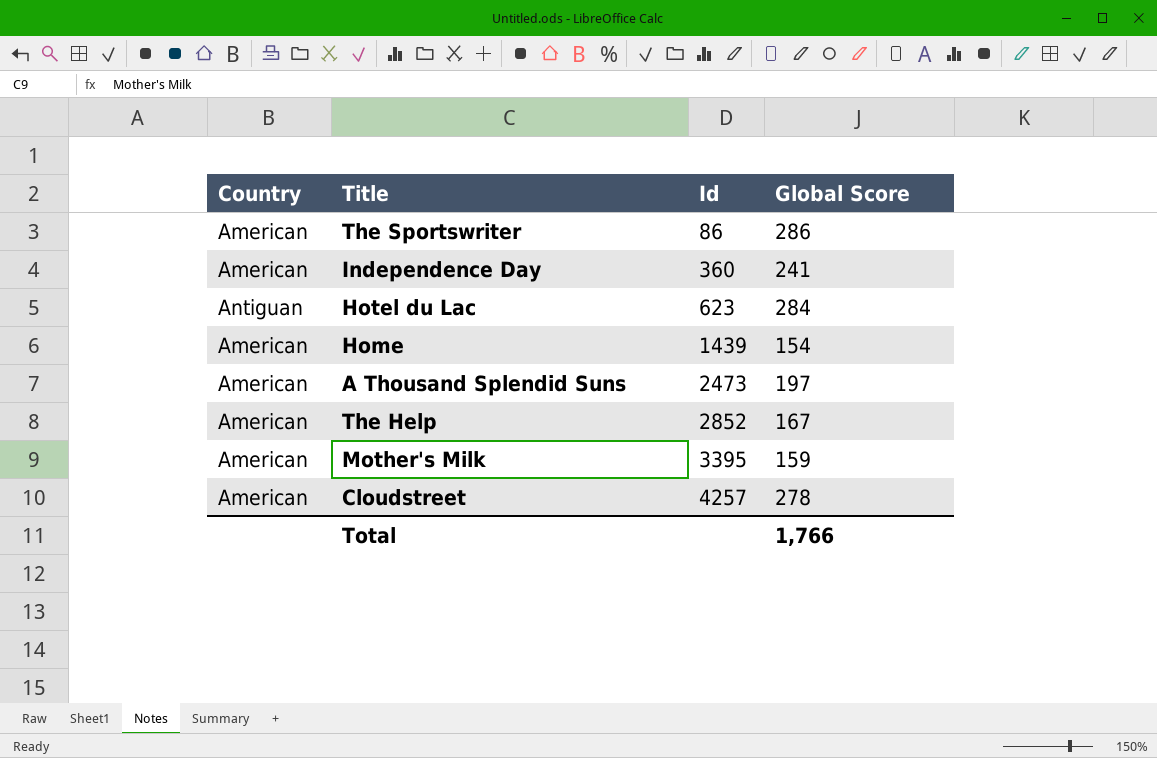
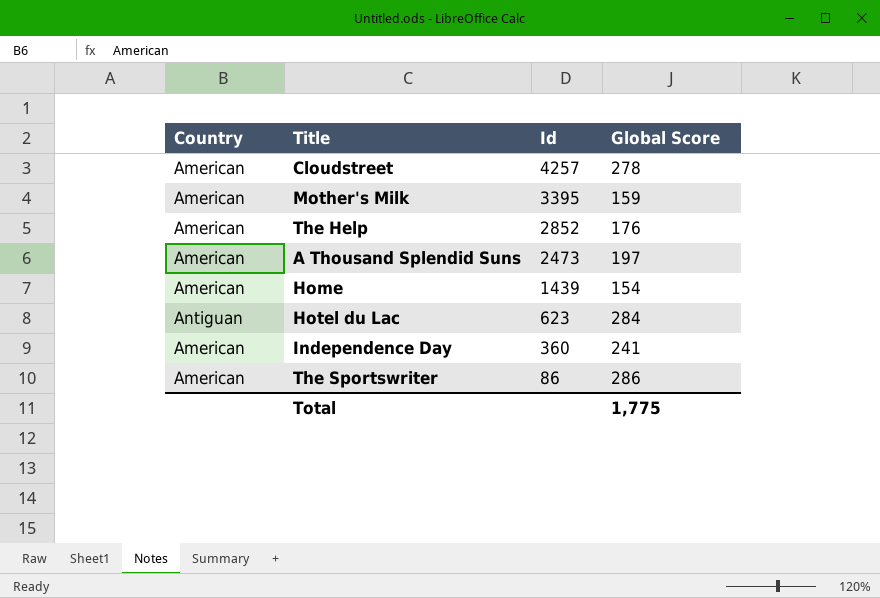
row order: Id ascending -> Id descending
The Help | Global Score: 167 -> 176
Total | Global Score: 1,766 -> 1,775

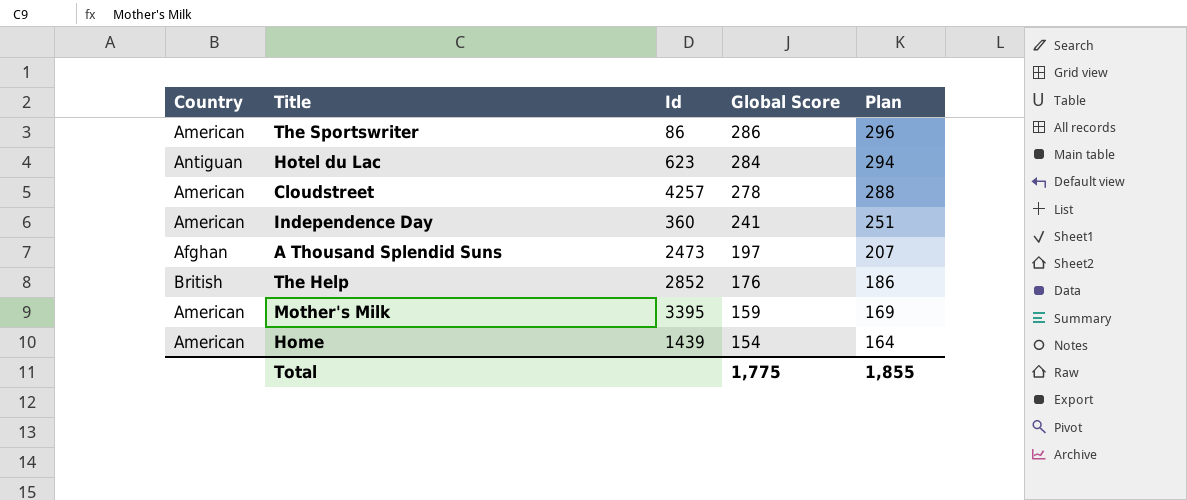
row order: Id descending -> Global Score descending
column Plan | formula: none -> [Global Score] + 10
A Thousand Splendid Suns | Country: American -> Afghan
The Help | Country: American -> British

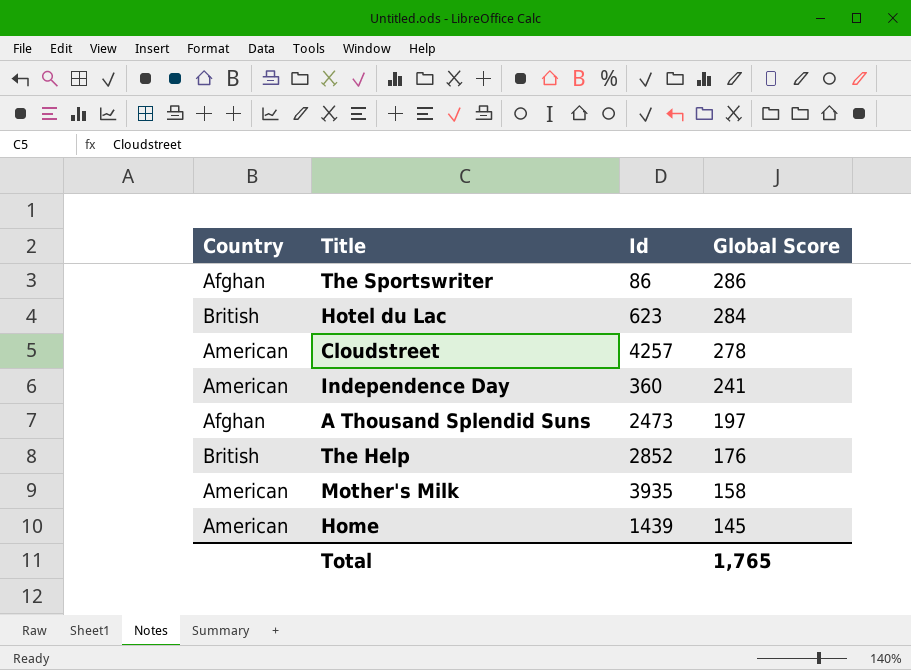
column Plan | formula: [Global Score] + 10 -> none
The Sportswriter | Country: American -> Afghan
Hotel du Lac | Country: Antiguan -> British
Mother's Milk | Id: 3395 -> 3935
Mother's Milk | Global Score: 159 -> 158
Home | Global Score: 154 -> 145
Total | Global Score: 1,775 -> 1,765

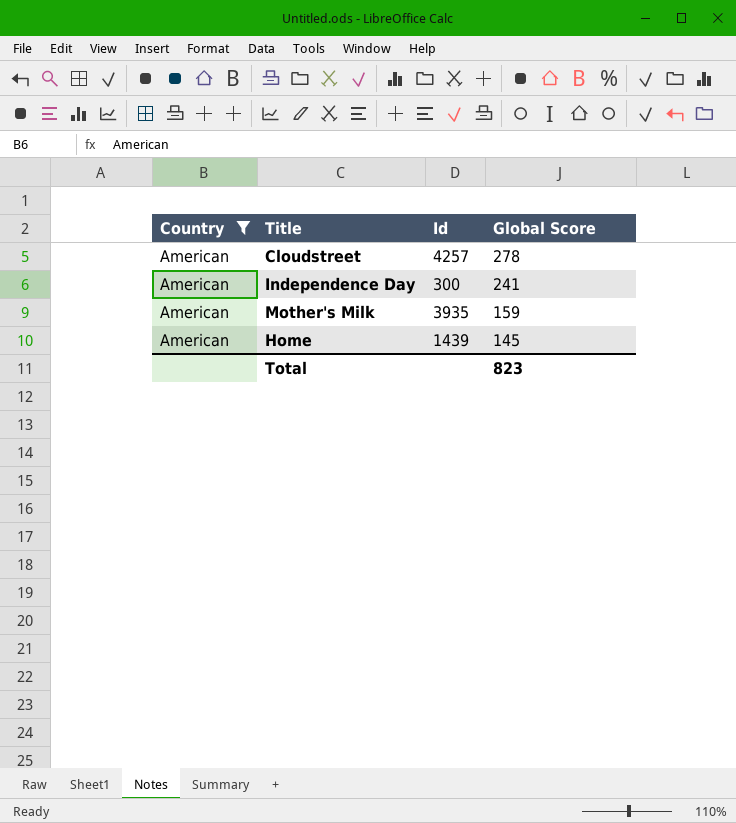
filter: none -> Country = American
Independence Day | Id: 360 -> 300
Mother's Milk | Global Score: 158 -> 159
Total | Global Score: 1,765 -> 823

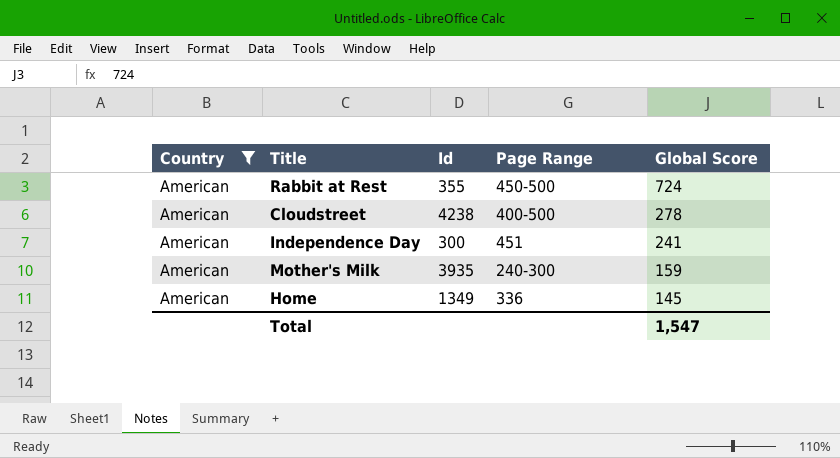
column Page Range | position: none -> 4
row Rabbit at Rest: none -> American | 355 | 450-500 | 724
Cloudstreet | Id: 4257 -> 4238
Home | Id: 1439 -> 1349
Total | Global Score: 823 -> 1,547

